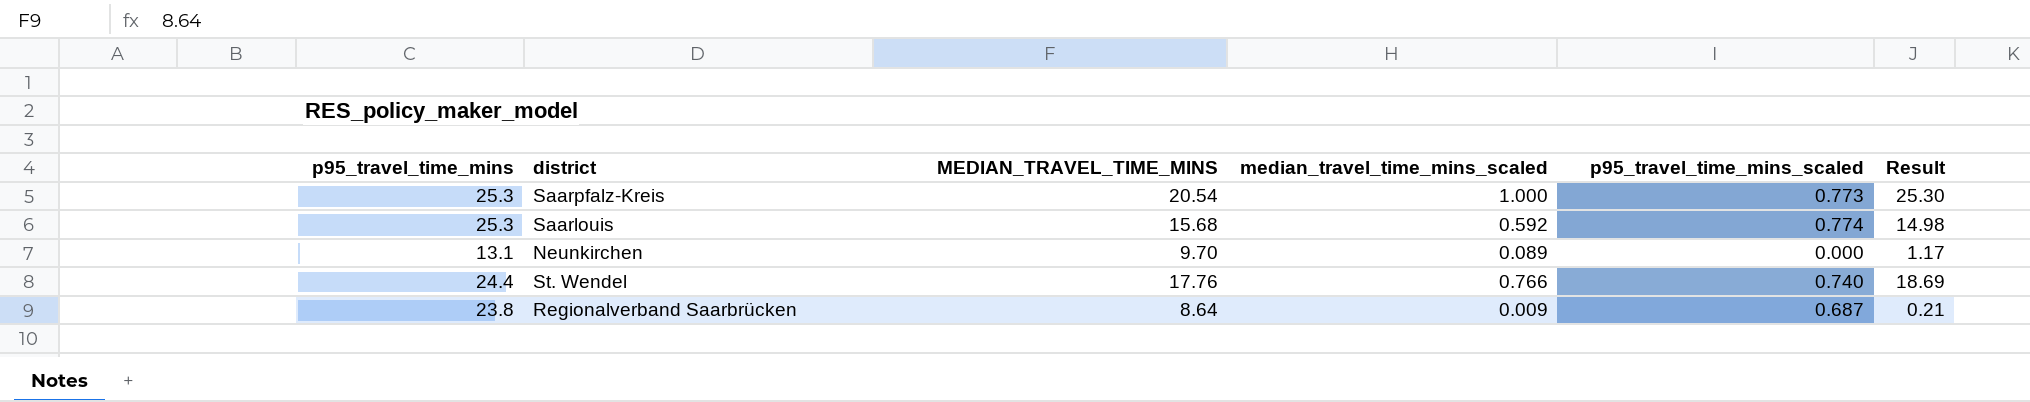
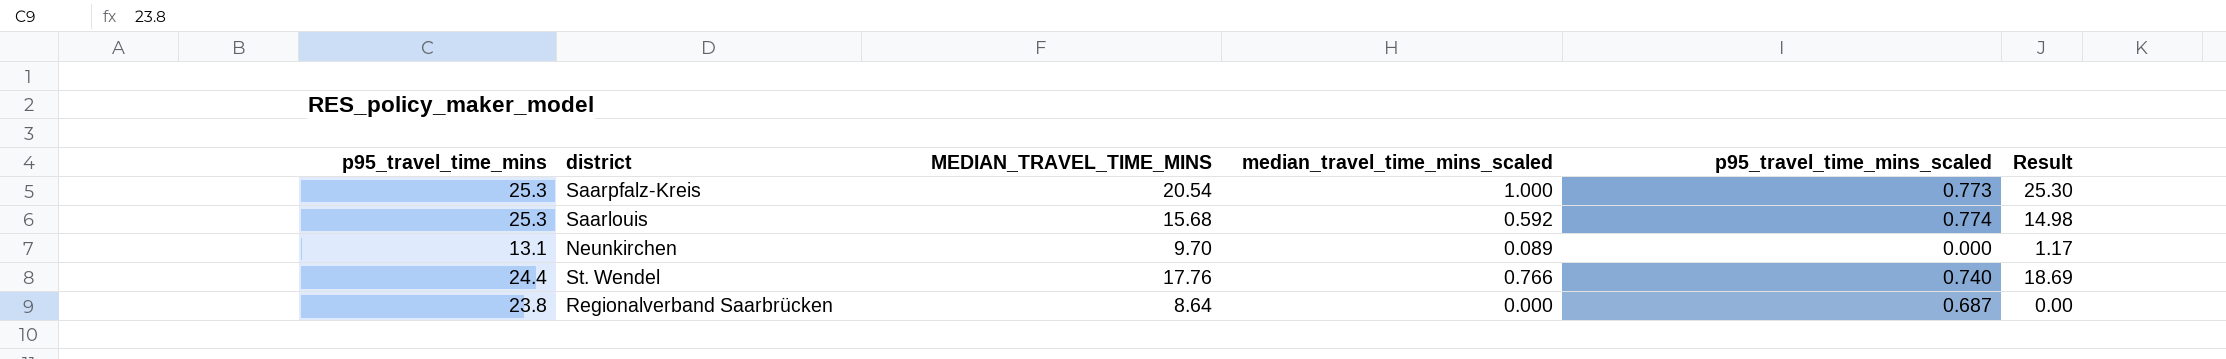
Regionalverband Saarbrücken | median_travel_time_mins_scaled: 0.009 -> 0.000
Regionalverband Saarbrücken | Result: 0.21 -> 0.00

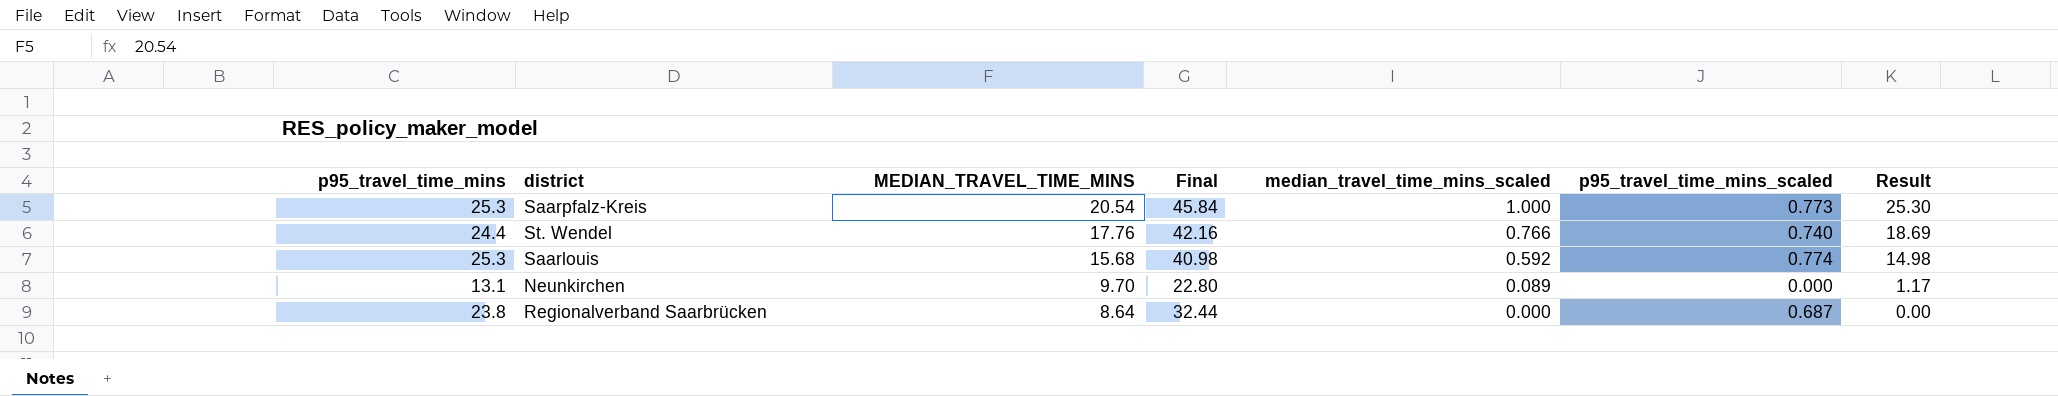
row order: none -> MEDIAN_TRAVEL_TIME_MINS descending
column Final | formula: none -> [p95_travel_time_mins] + [MEDIAN_TRAVEL_TIME_MINS]

